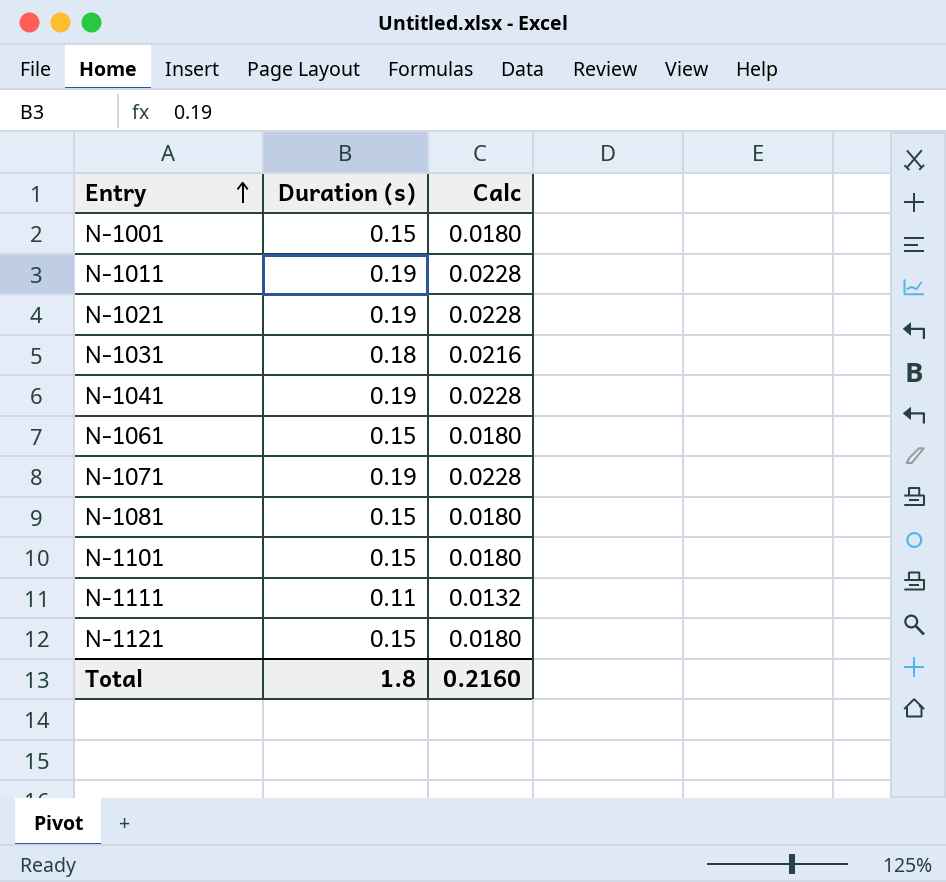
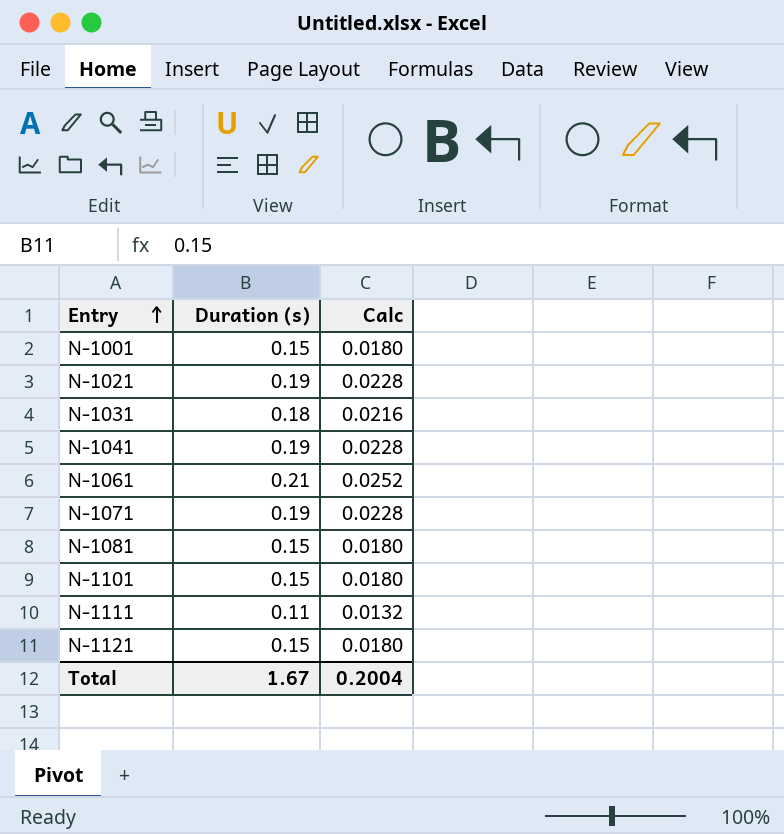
row N-1011: 0.19 | 0.0228 -> none
N-1061 | Duration (s): 0.15 -> 0.21
N-1061 | Calc: 0.0180 -> 0.0252
Total | Duration (s): 1.8 -> 1.67
Total | Calc: 0.2160 -> 0.2004

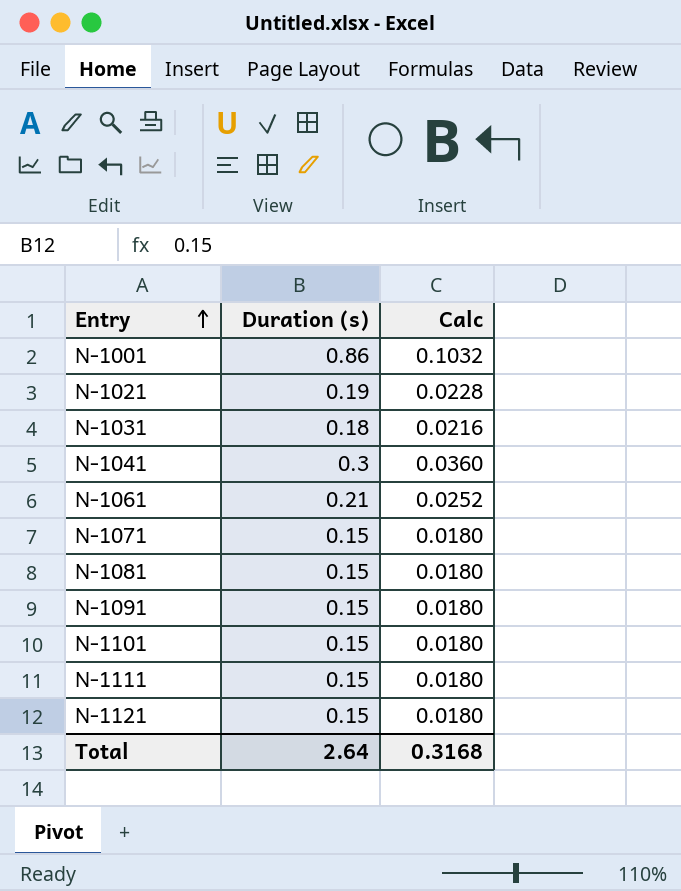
N-1001 | Duration (s): 0.15 -> 0.86
N-1001 | Calc: 0.0180 -> 0.1032
N-1041 | Duration (s): 0.19 -> 0.3
N-1041 | Calc: 0.0228 -> 0.0360
N-1071 | Duration (s): 0.19 -> 0.15
N-1071 | Calc: 0.0228 -> 0.0180
row N-1091: none -> 0.15 | 0.0180
N-1111 | Duration (s): 0.11 -> 0.15
N-1111 | Calc: 0.0132 -> 0.0180
Total | Duration (s): 1.67 -> 2.64
Total | Calc: 0.2004 -> 0.3168

